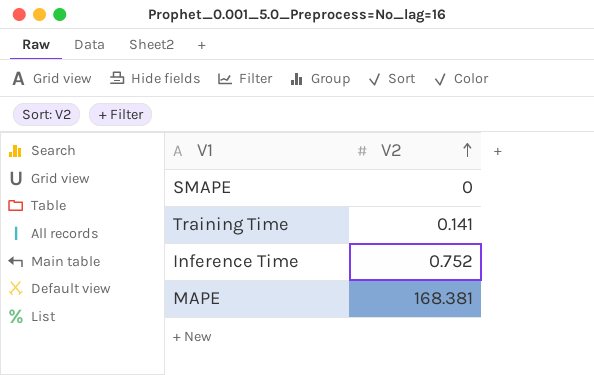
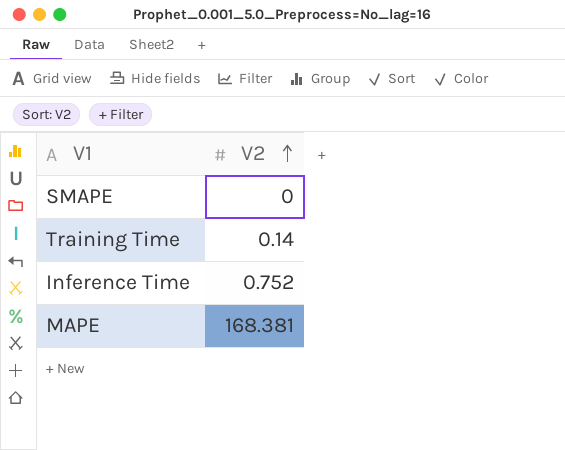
Training Time | V2: 0.141 -> 0.14

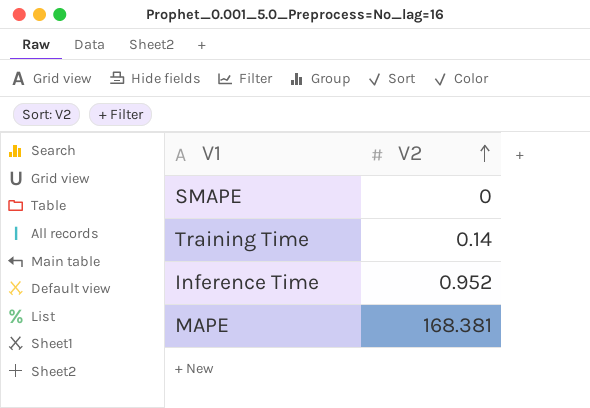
Inference Time | V2: 0.752 -> 0.952

